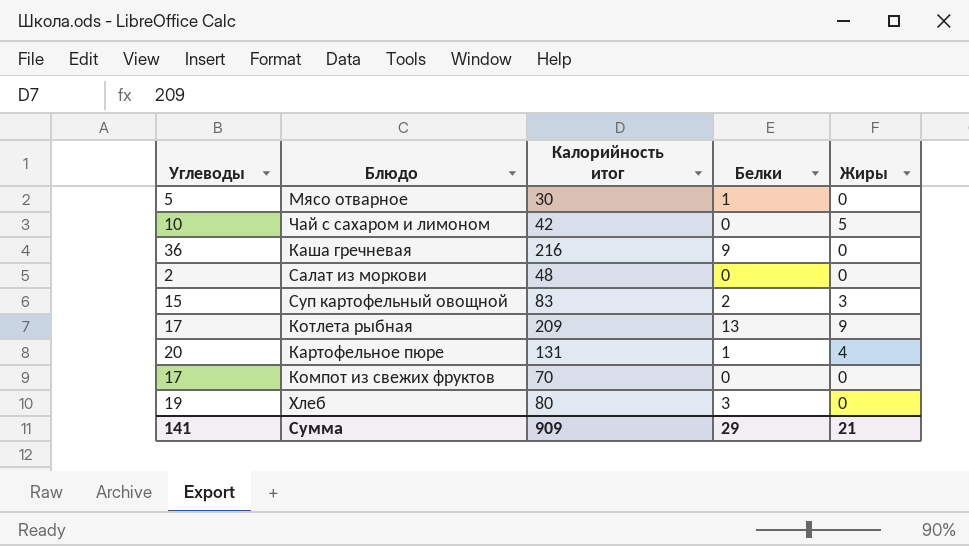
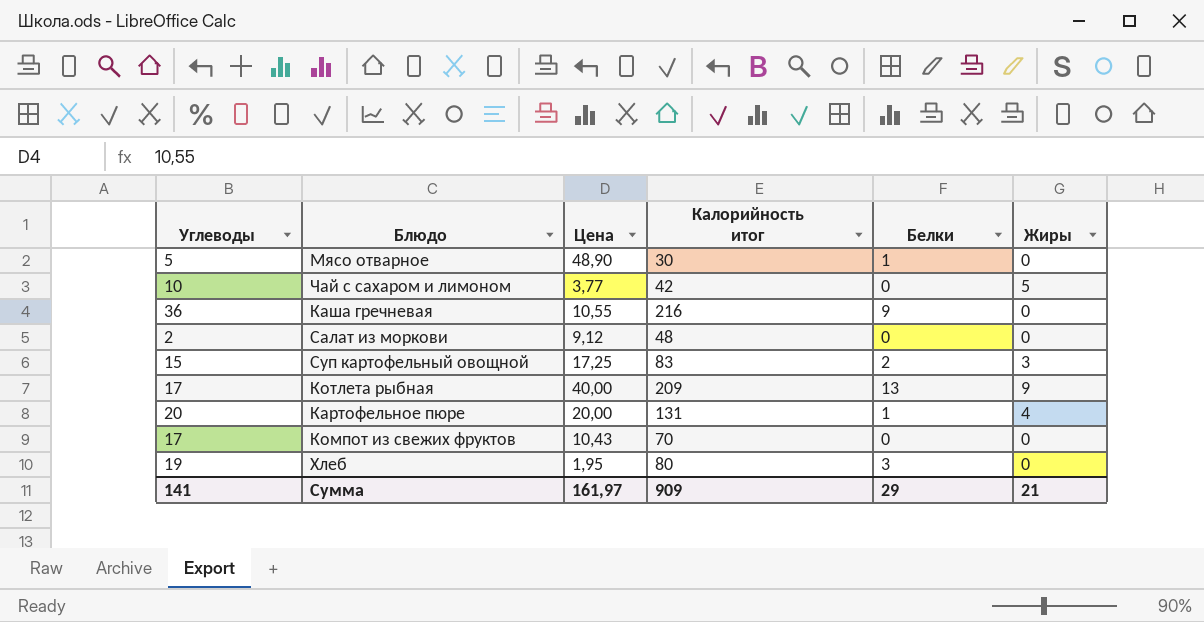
column Цена | position: none -> 3

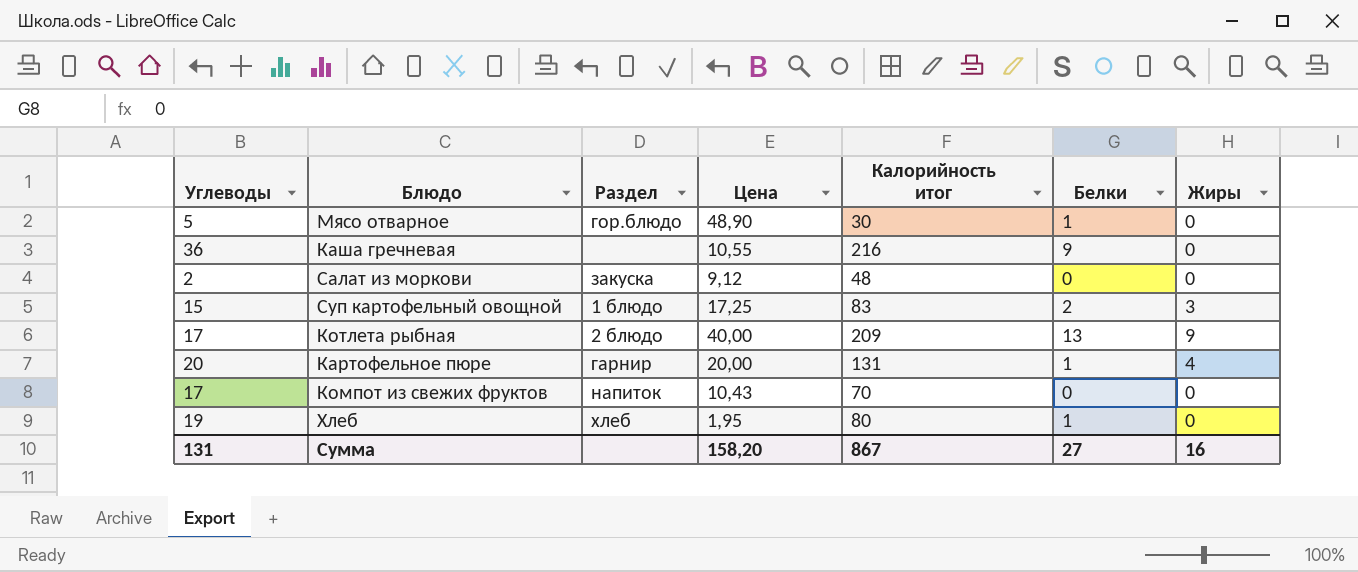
column Раздел | position: none -> 3
row Чай с сахаром и лимоном: 10 | 3,77 | 42 | 0 | 5 -> none
Хлеб | Белки: 3 -> 1
Сумма | Углеводы: 141 -> 131
Сумма | Цена: 161,97 -> 158,20
Сумма | Калорийность итог: 909 -> 867
Сумма | Белки: 29 -> 27
Сумма | Жиры: 21 -> 16

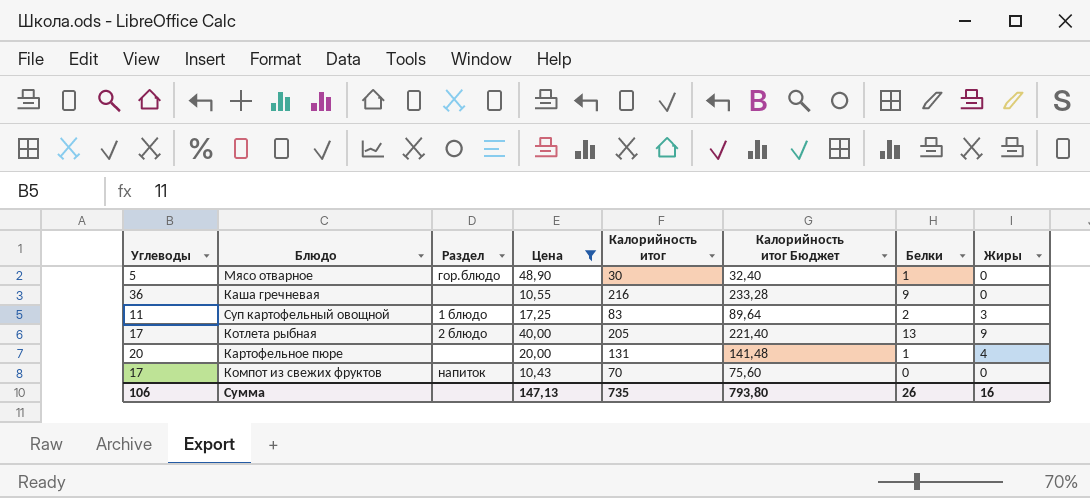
filter: none -> Цена >= 10,43
column Калорийность итог Бюджет | formula: none -> [Калорийность итог] * 1,08
Суп картофельный овощной | Углеводы: 15 -> 11
Котлета рыбная | Калорийность итог: 209 -> 205
Картофельное пюре | Раздел: гарнир -> none
Сумма | Углеводы: 131 -> 106
Сумма | Цена: 158,20 -> 147,13
Сумма | Калорийность итог: 867 -> 735
Сумма | Белки: 27 -> 26

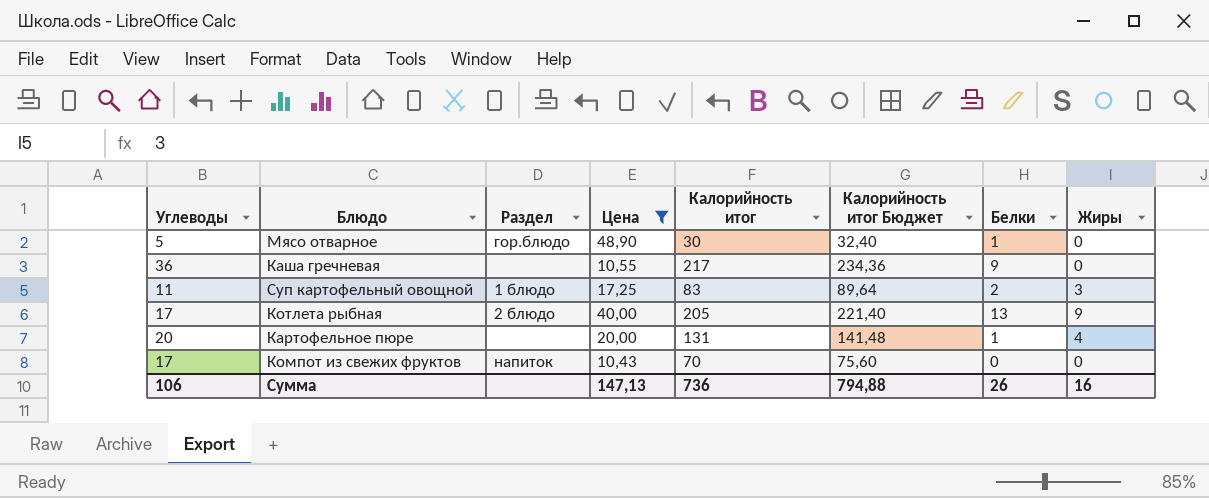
Каша гречневая | Калорийность итог: 216 -> 217
Каша гречневая | Калорийность итог Бюджет: 233,28 -> 234,36
Сумма | Калорийность итог: 735 -> 736
Сумма | Калорийность итог Бюджет: 793,80 -> 794,88

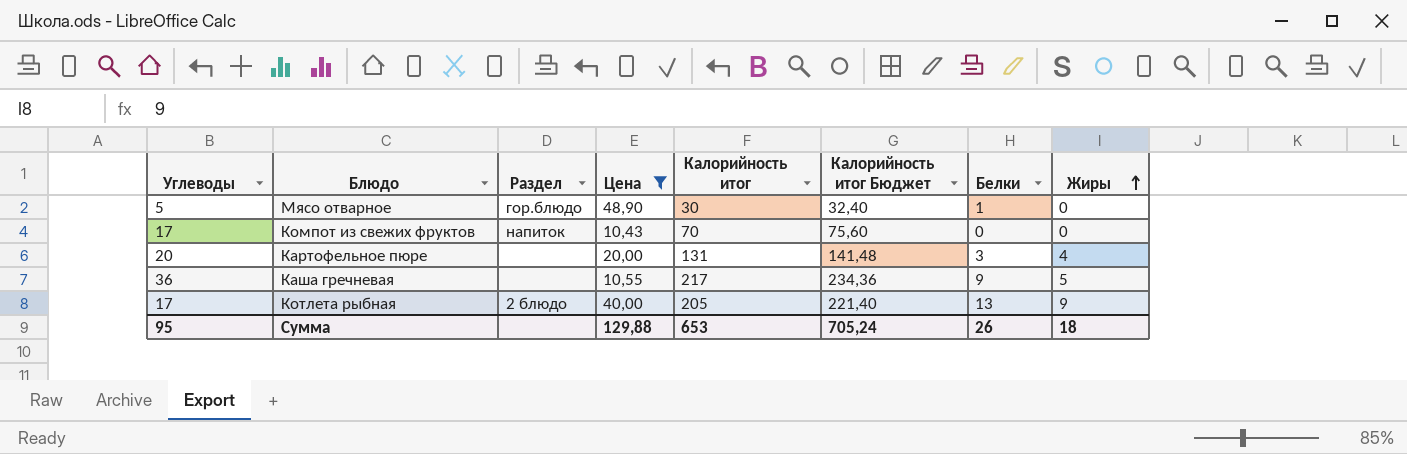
row order: none -> Жиры ascending
row Суп картофельный овощной: 11 | 1 блюдо | 17,25 | 83 | 89,64 | 2 | 3 -> none
Картофельное пюре | Белки: 1 -> 3
Каша гречневая | Жиры: 0 -> 5
Сумма | Углеводы: 106 -> 95
Сумма | Цена: 147,13 -> 129,88
Сумма | Калорийность итог: 736 -> 653
Сумма | Калорийность итог Бюджет: 794,88 -> 705,24
Сумма | Жиры: 16 -> 18

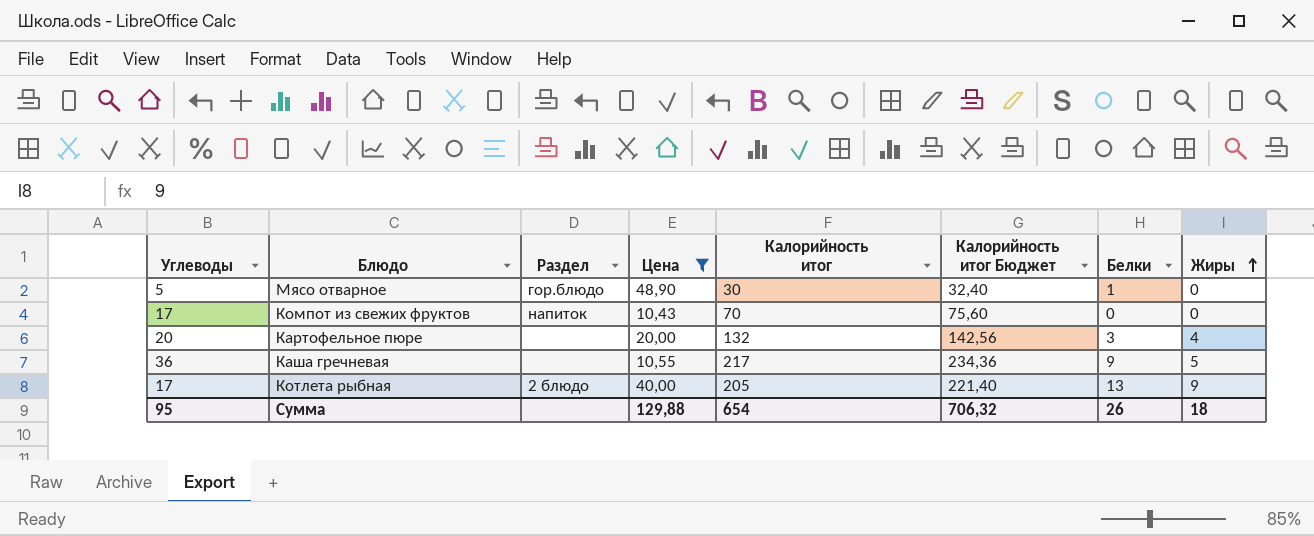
Картофельное пюре | Калорийность итог: 131 -> 132
Картофельное пюре | Калорийность итог Бюджет: 141,48 -> 142,56
Сумма | Калорийность итог: 653 -> 654
Сумма | Калорийность итог Бюджет: 705,24 -> 706,32

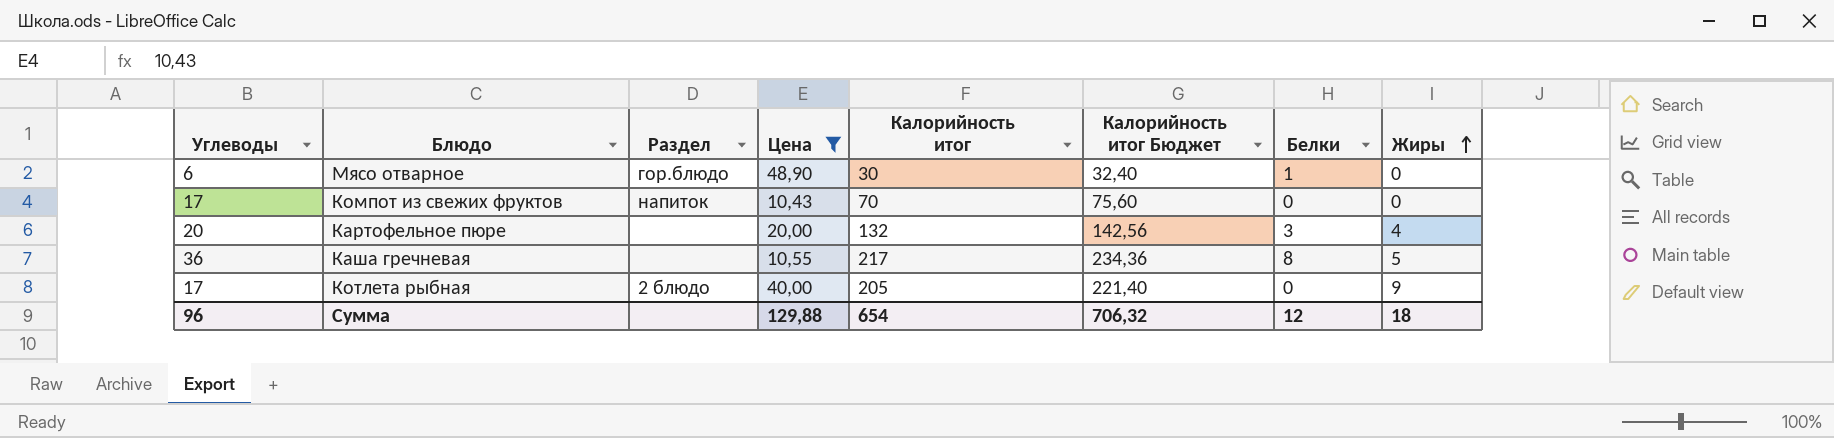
Мясо отварное | Углеводы: 5 -> 6
Каша гречневая | Белки: 9 -> 8
Котлета рыбная | Белки: 13 -> 0
Сумма | Углеводы: 95 -> 96
Сумма | Белки: 26 -> 12

